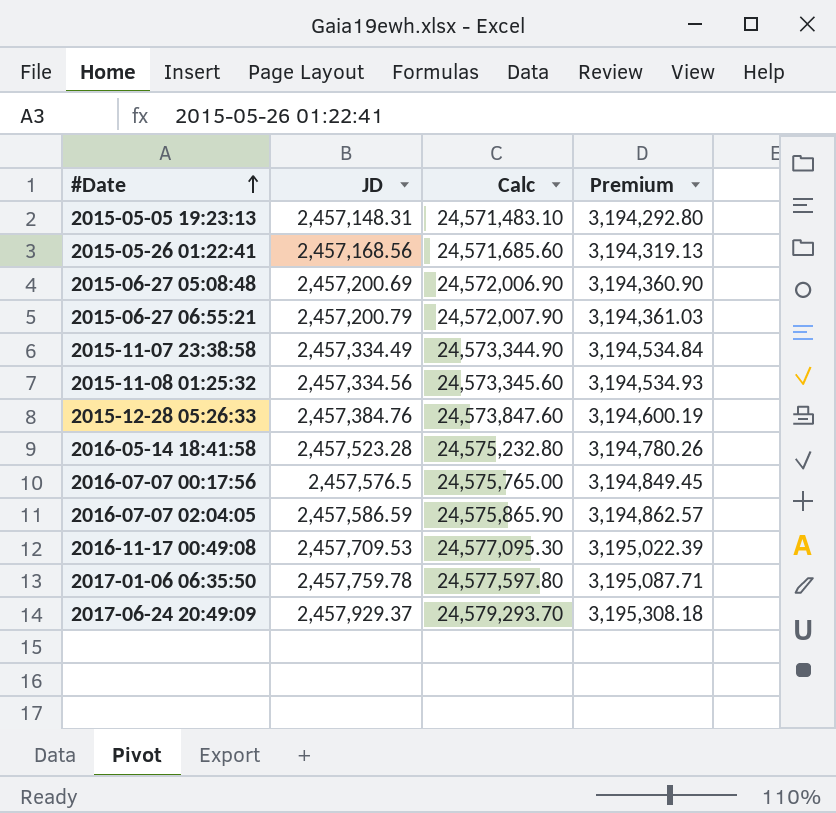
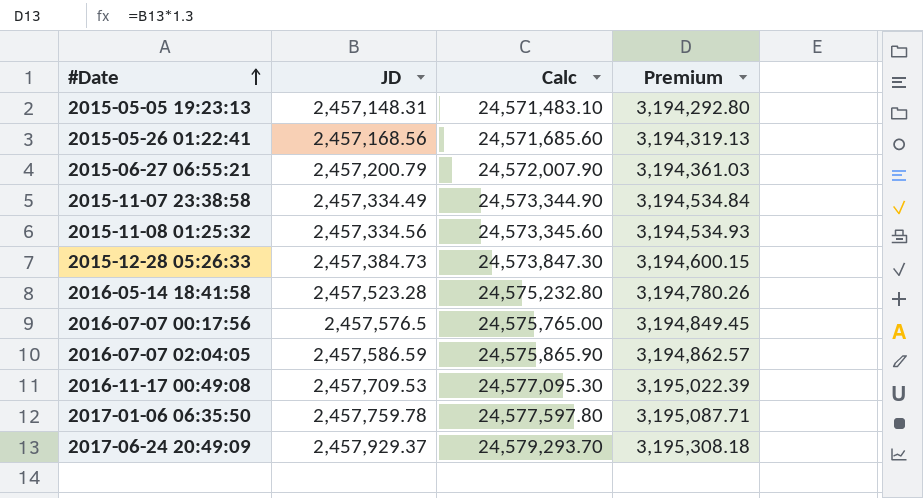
row 2015-06-27 05:08:48: 2,457,200.69 | 24,572,006.90 | 3,194,360.90 -> none
2015-12-28 05:26:33 | JD: 2,457,384.76 -> 2,457,384.73
2015-12-28 05:26:33 | Calc: 24,573,847.60 -> 24,573,847.30
2015-12-28 05:26:33 | Premium: 3,194,600.19 -> 3,194,600.15

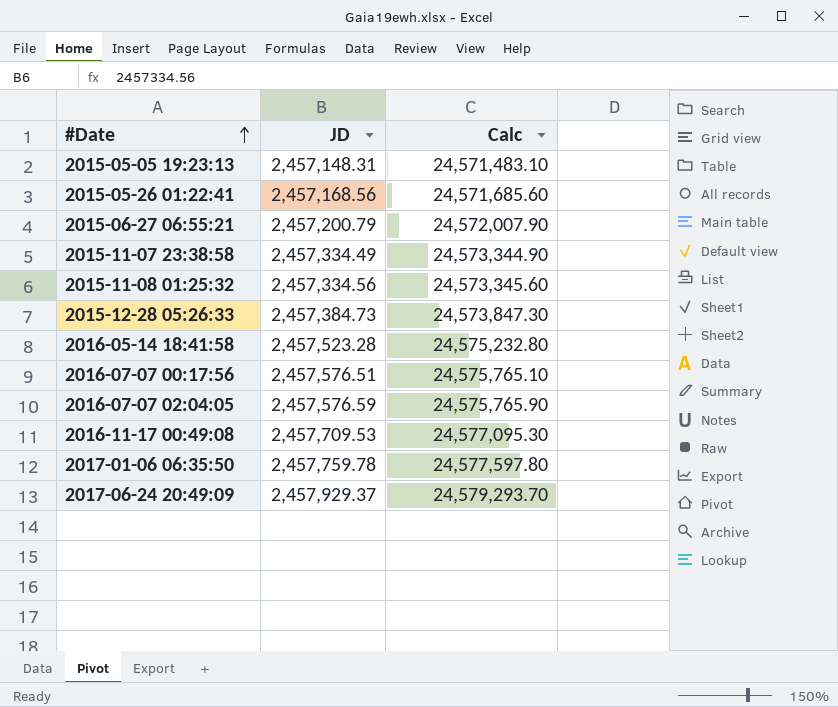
column Premium | formula: [JD] * 1.3 -> none
2016-07-07 00:17:56 | JD: 2,457,576.5 -> 2,457,576.51
2016-07-07 00:17:56 | Calc: 24,575,765.00 -> 24,575,765.10
2016-07-07 02:04:05 | JD: 2,457,586.59 -> 2,457,576.59
2016-07-07 02:04:05 | Calc: 24,575,865.90 -> 24,575,765.90

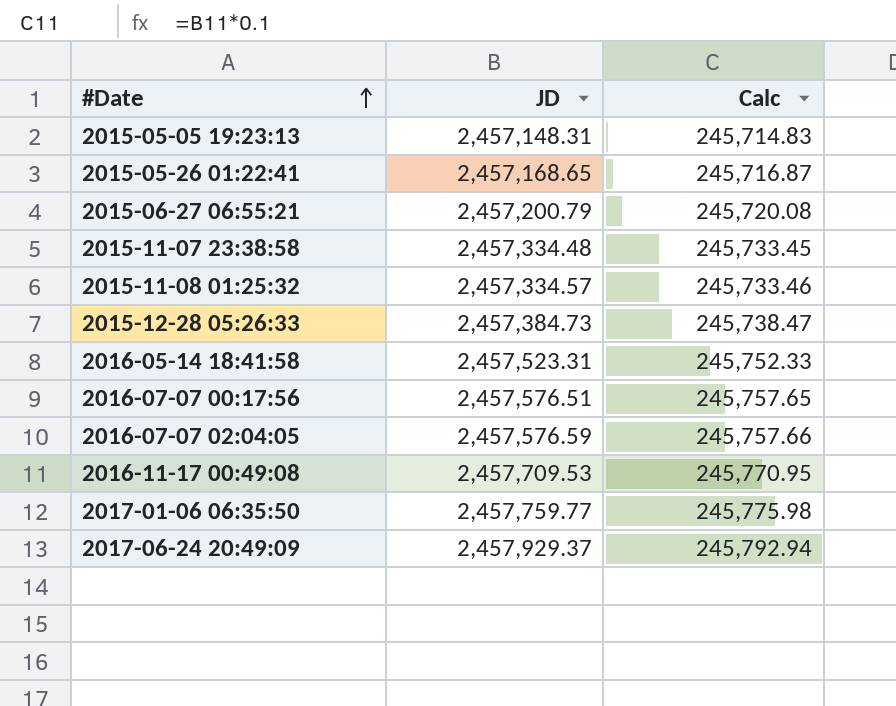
column Calc | formula: [JD] * 10 -> [JD] * 0.1
2015-05-26 01:22:41 | JD: 2,457,168.56 -> 2,457,168.65
2015-11-07 23:38:58 | JD: 2,457,334.49 -> 2,457,334.48
2015-11-08 01:25:32 | JD: 2,457,334.56 -> 2,457,334.57
2016-05-14 18:41:58 | JD: 2,457,523.28 -> 2,457,523.31
2017-01-06 06:35:50 | JD: 2,457,759.78 -> 2,457,759.77

